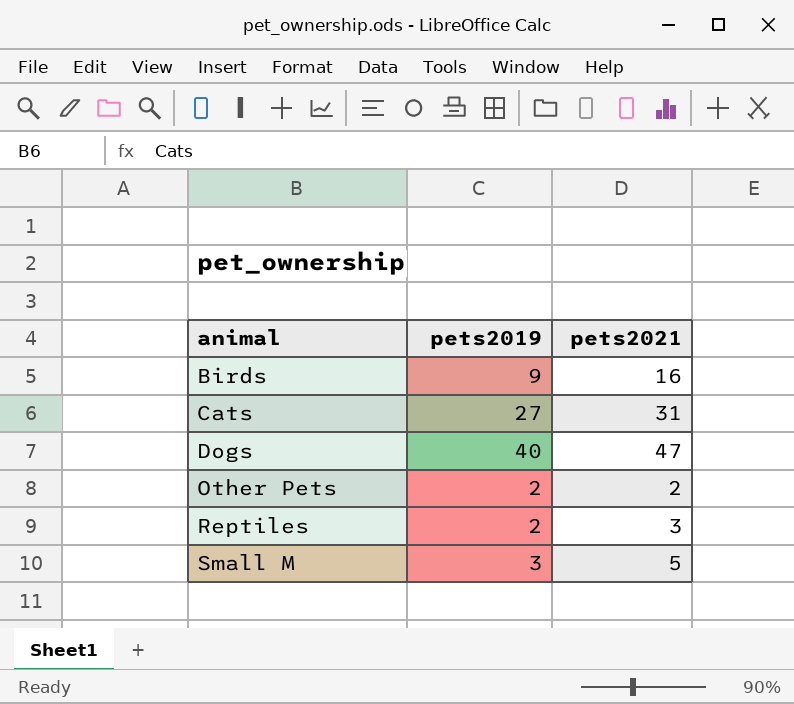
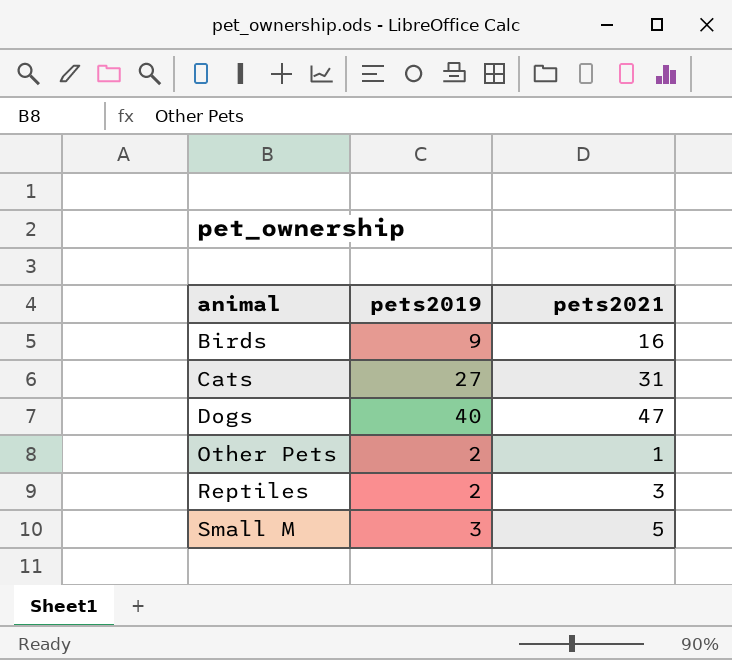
Other Pets | pets2021: 2 -> 1

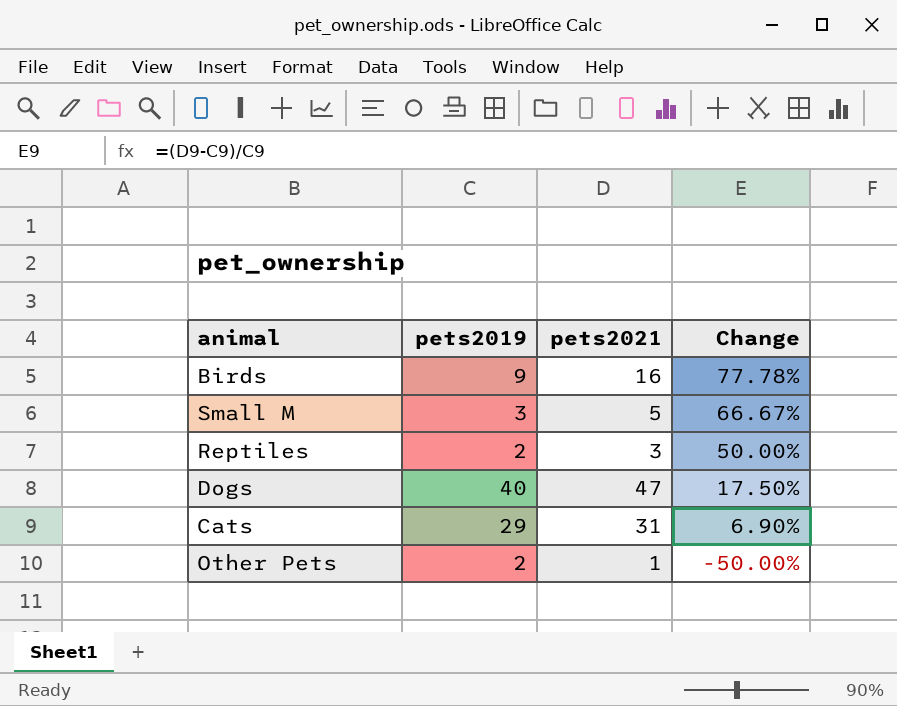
row order: animal ascending -> Change descending
column Change | formula: none -> ([pets2021] - [pets2019]) / [pets2019]
Cats | pets2019: 27 -> 29

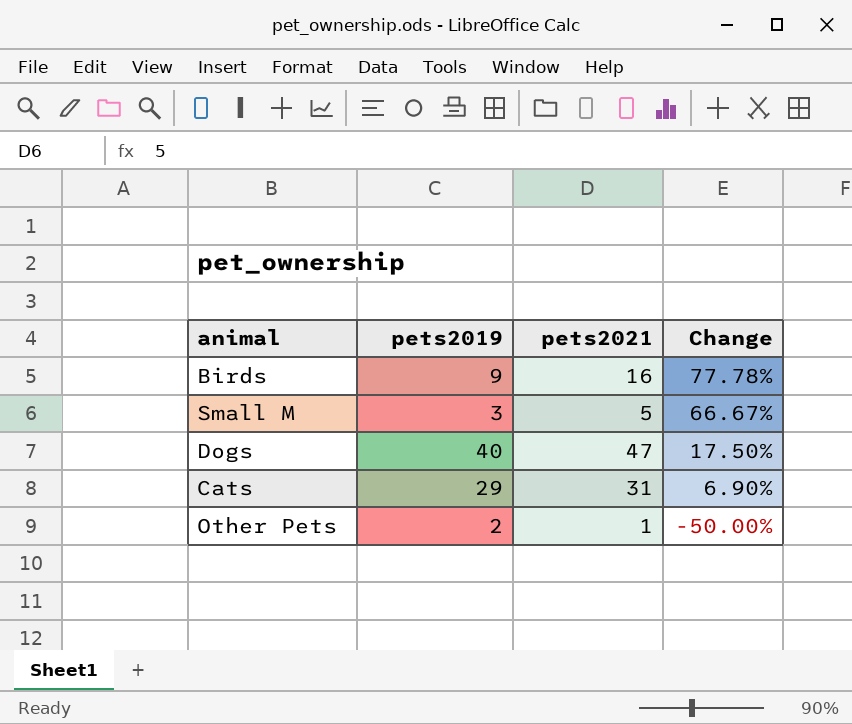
row Reptiles: 2 | 3 | 50.00% -> none

